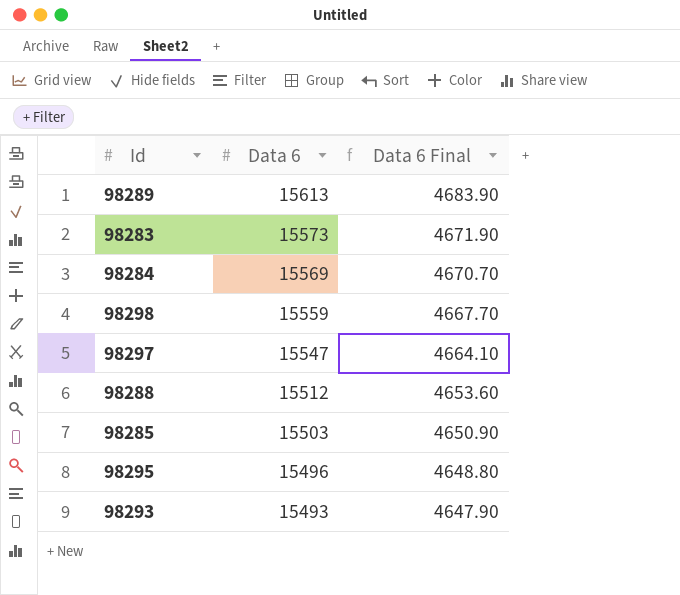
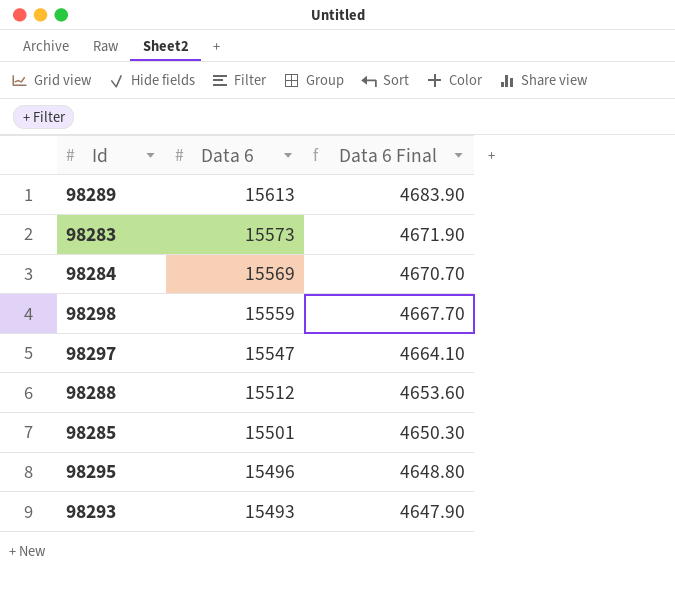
98285 | Data 6: 15503 -> 15501
98285 | Data 6 Final: 4650.90 -> 4650.30

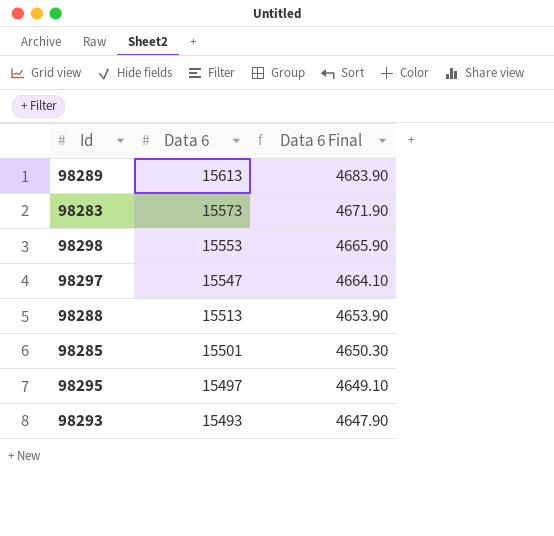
row 98284: 15569 | 4670.70 -> none
98298 | Data 6: 15559 -> 15553
98298 | Data 6 Final: 4667.70 -> 4665.90
98288 | Data 6: 15512 -> 15513
98288 | Data 6 Final: 4653.60 -> 4653.90
98295 | Data 6: 15496 -> 15497
98295 | Data 6 Final: 4648.80 -> 4649.10

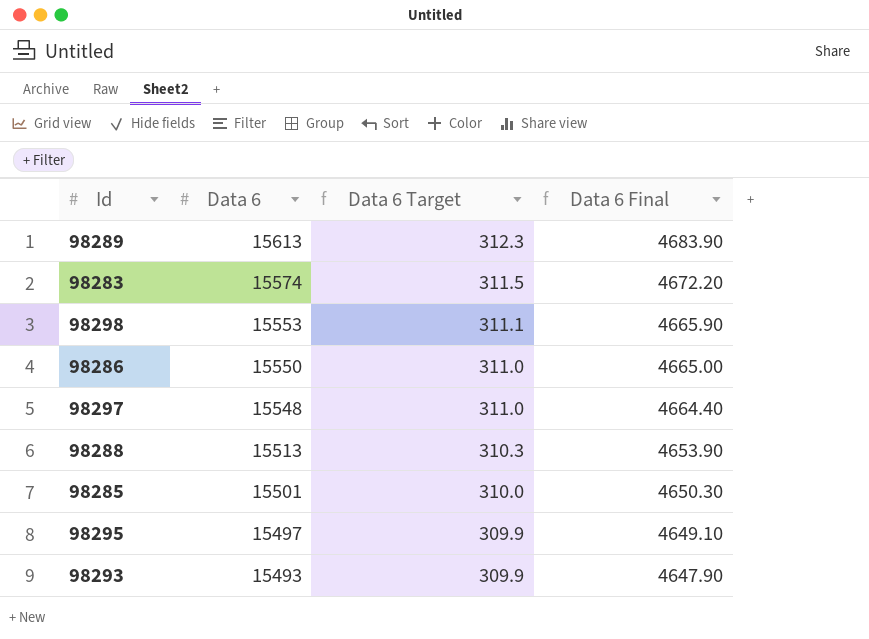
column Data 6 Target | formula: none -> [Data 6] * 0.02
98283 | Data 6: 15573 -> 15574
98283 | Data 6 Final: 4671.90 -> 4672.20
row 98286: none -> 15550 | 311.0 | 4665.00
98297 | Data 6: 15547 -> 15548
98297 | Data 6 Final: 4664.10 -> 4664.40

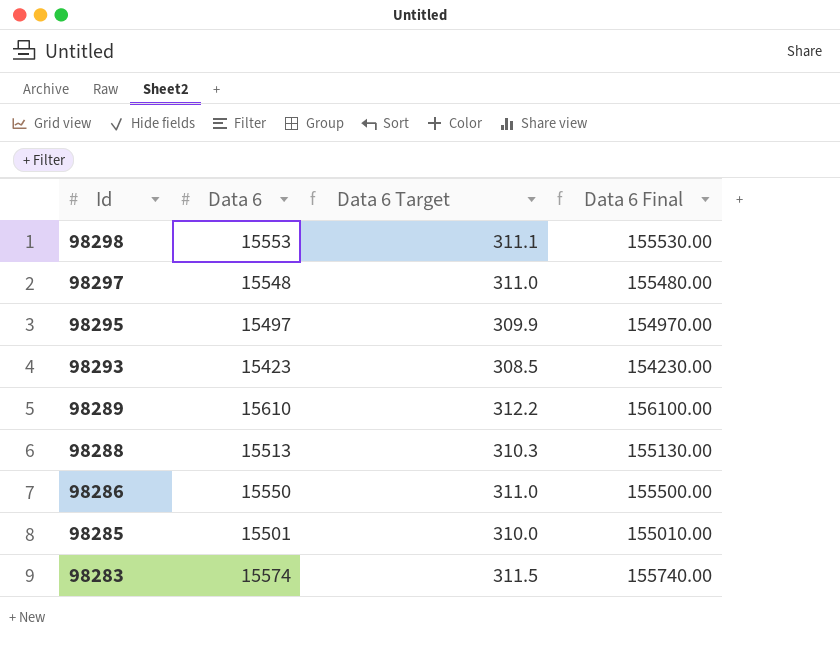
row order: Data 6 descending -> Id descending
column Data 6 Final | formula: [Data 6] * 0.3 -> [Data 6] * 10
98293 | Data 6: 15493 -> 15423
98293 | Data 6 Target: 309.9 -> 308.5
98289 | Data 6: 15613 -> 15610
98289 | Data 6 Target: 312.3 -> 312.2

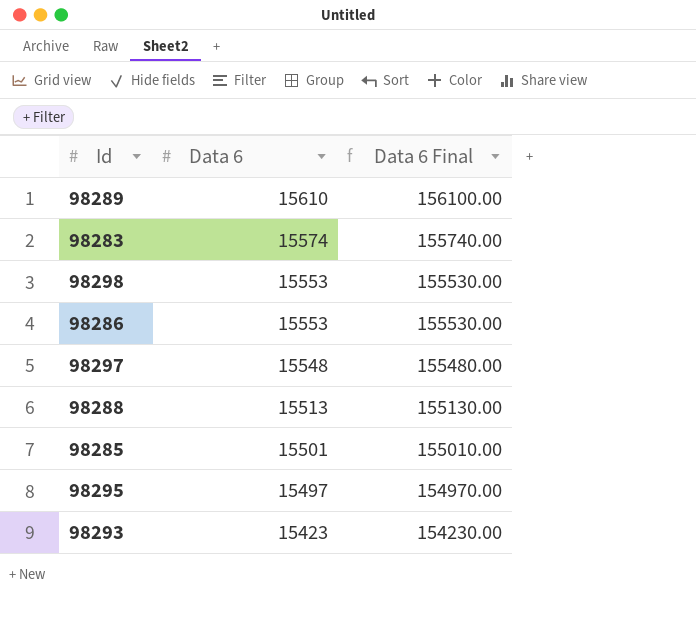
row order: Id descending -> Data 6 descending
column Data 6 Target | formula: [Data 6] * 0.02 -> none
98286 | Data 6: 15550 -> 15553
98286 | Data 6 Final: 155500.00 -> 155530.00

